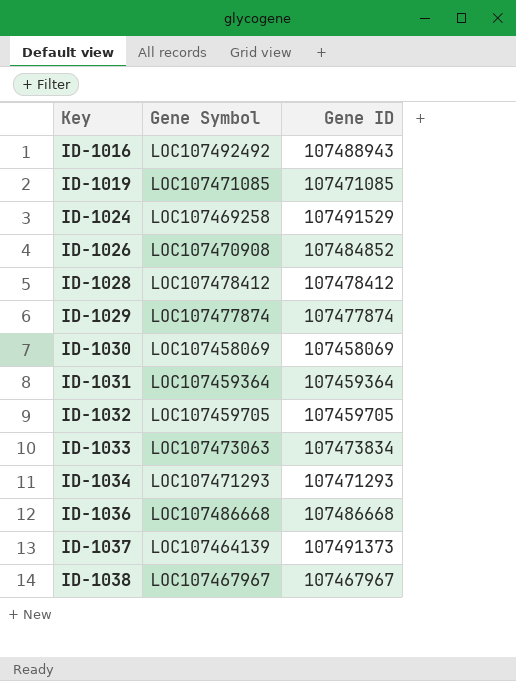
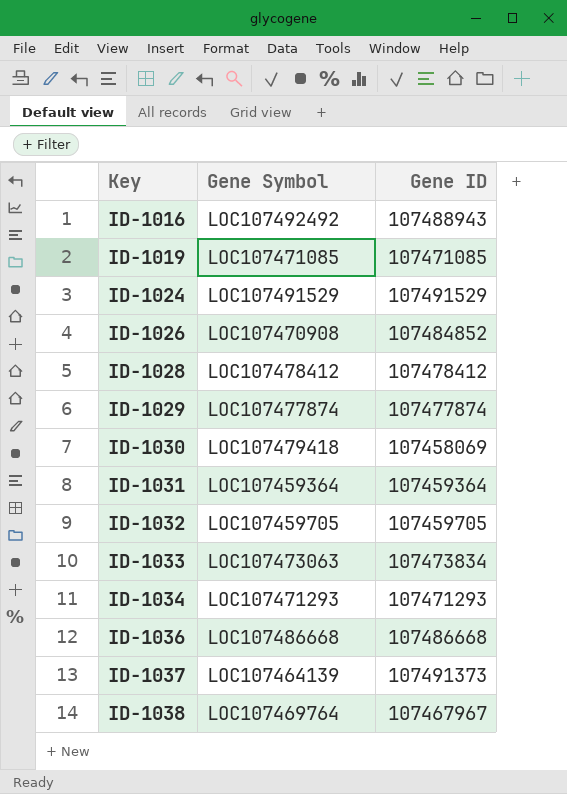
ID-1024 | Gene Symbol: LOC107469258 -> LOC107491529
ID-1030 | Gene Symbol: LOC107458069 -> LOC107479418
ID-1038 | Gene Symbol: LOC107467967 -> LOC107469764

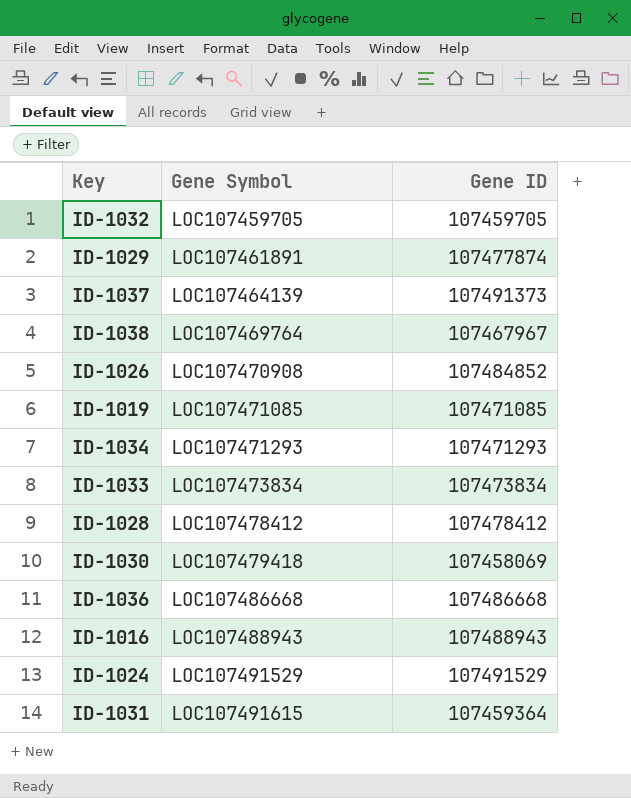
row order: Key ascending -> Gene Symbol ascending
ID-1029 | Gene Symbol: LOC107477874 -> LOC107461891
ID-1033 | Gene Symbol: LOC107473063 -> LOC107473834
ID-1016 | Gene Symbol: LOC107492492 -> LOC107488943
ID-1031 | Gene Symbol: LOC107459364 -> LOC107491615

